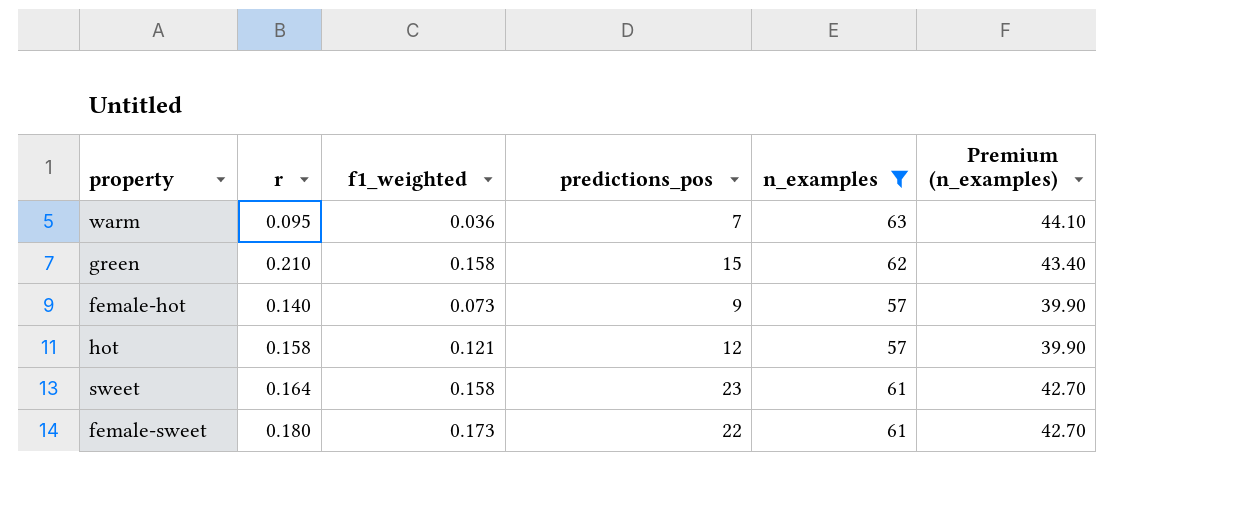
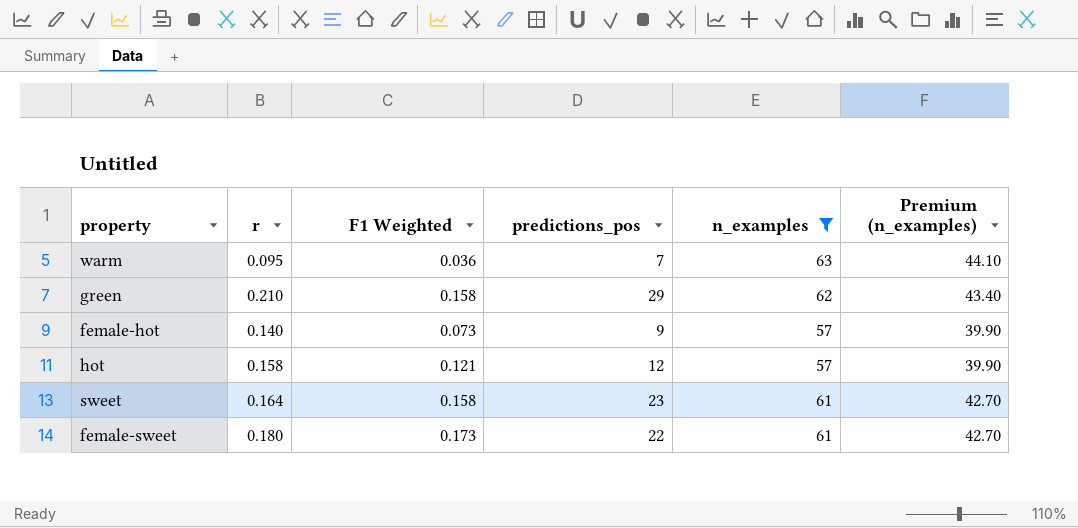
column name: f1_weighted -> F1 Weighted
green | predictions_pos: 15 -> 29

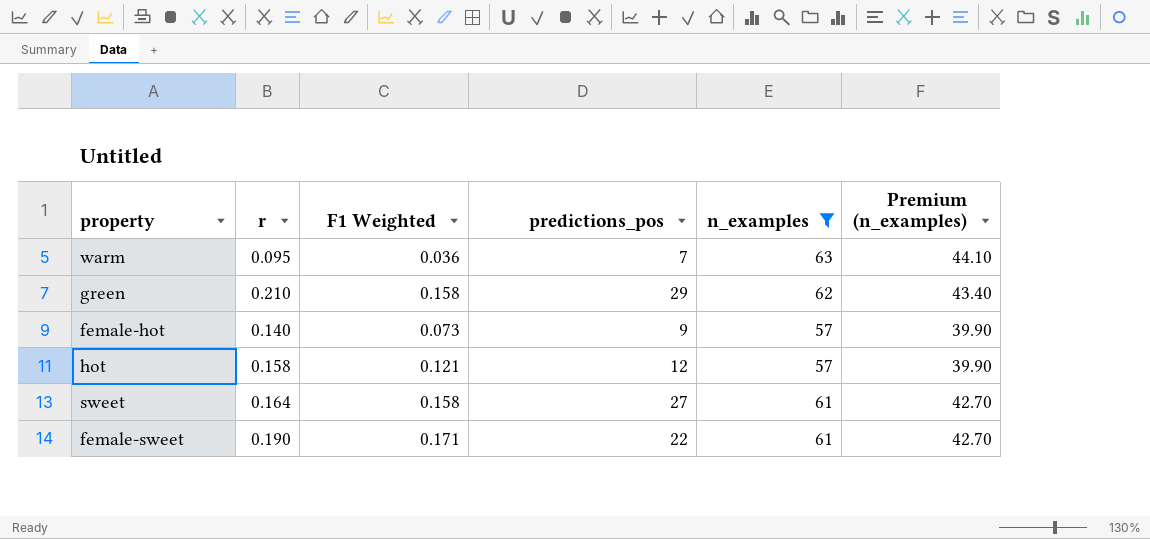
sweet | predictions_pos: 23 -> 27
female-sweet | r: 0.180 -> 0.190
female-sweet | F1 Weighted: 0.173 -> 0.171

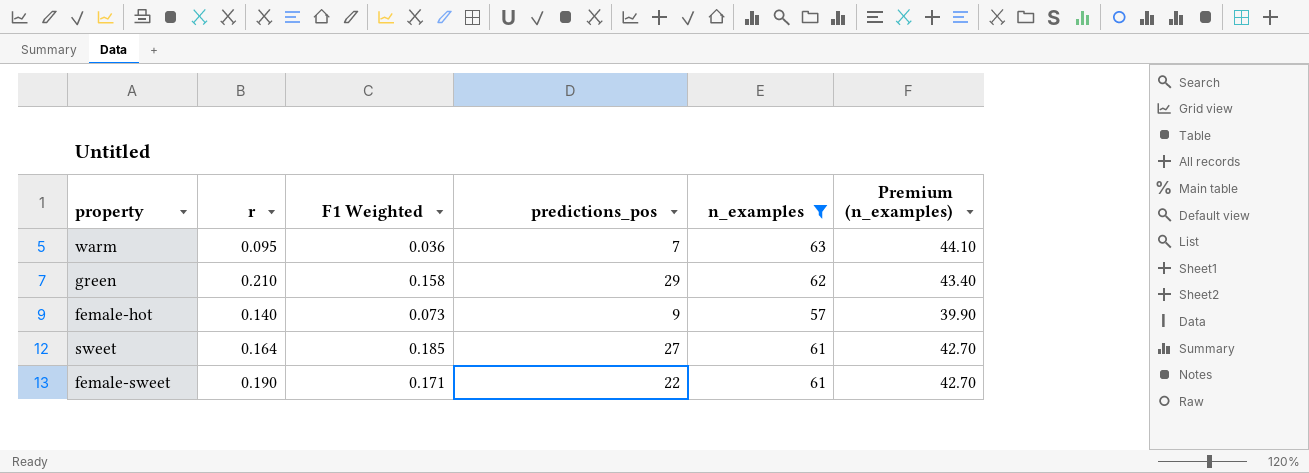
row hot: 0.158 | 0.121 | 12 | 57 | 39.90 -> none
sweet | F1 Weighted: 0.158 -> 0.185

